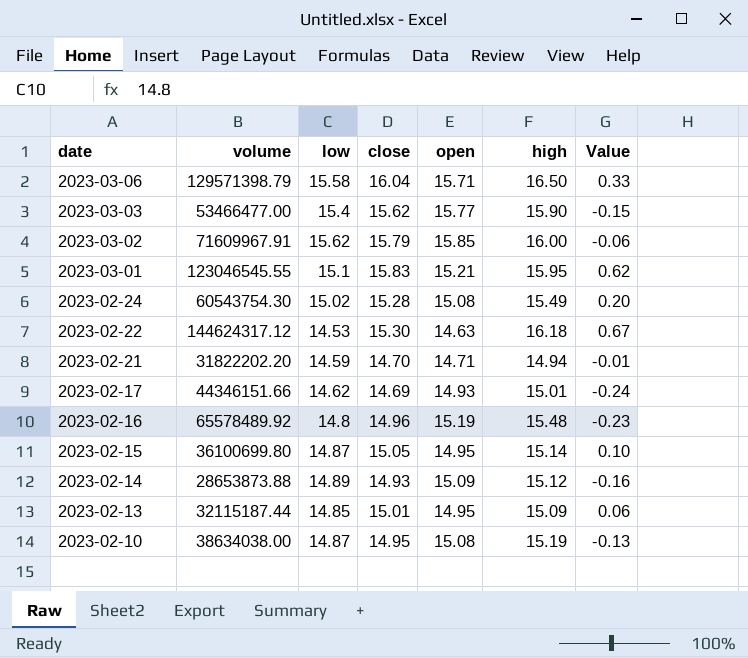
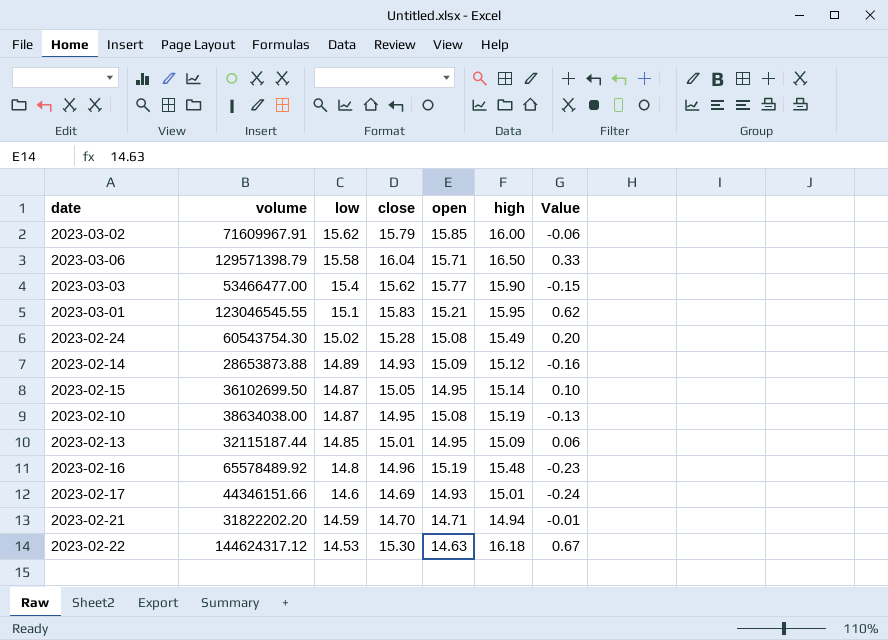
row order: date descending -> low descending
2023-02-15 | volume: 36100699.80 -> 36102699.50
2023-02-17 | low: 14.62 -> 14.6

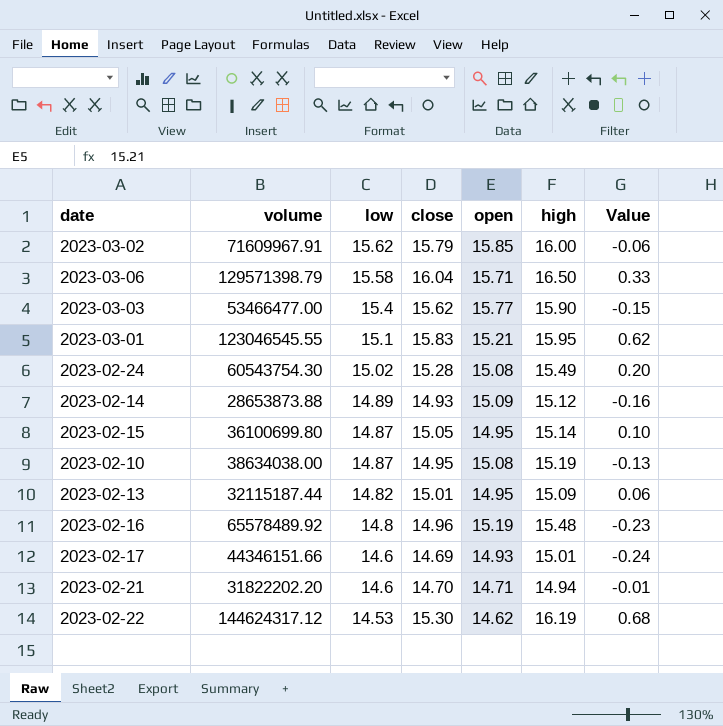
2023-02-15 | volume: 36102699.50 -> 36100699.80
2023-02-13 | low: 14.85 -> 14.82
2023-02-21 | low: 14.59 -> 14.6
2023-02-22 | open: 14.63 -> 14.62
2023-02-22 | high: 16.18 -> 16.19
2023-02-22 | Value: 0.67 -> 0.68

